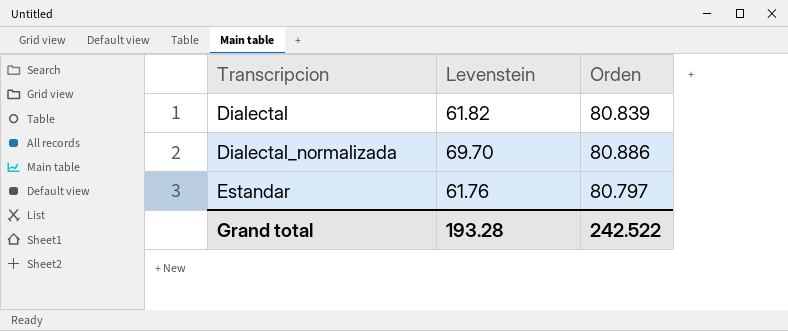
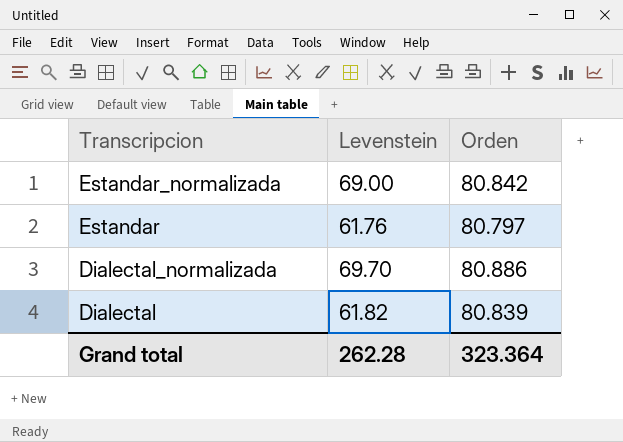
row order: Transcripcion ascending -> Transcripcion descending
row Estandar_normalizada: none -> 69.00 | 80.842
Grand total | Levenstein: 193.28 -> 262.28
Grand total | Orden: 242.522 -> 323.364

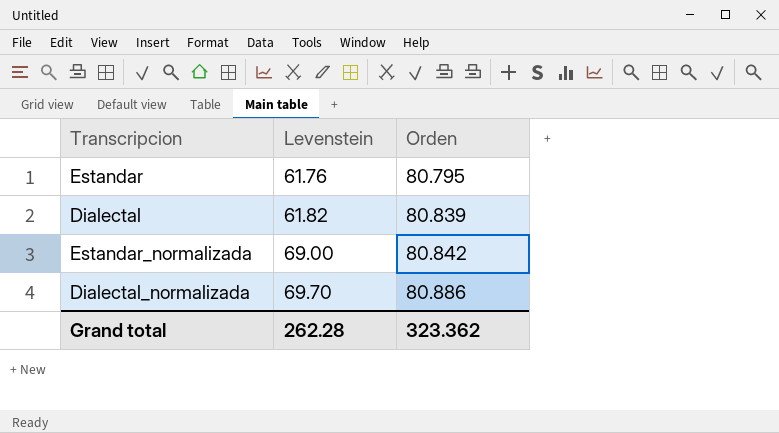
row order: Transcripcion descending -> Levenstein ascending
Estandar | Orden: 80.797 -> 80.795
Grand total | Orden: 323.364 -> 323.362

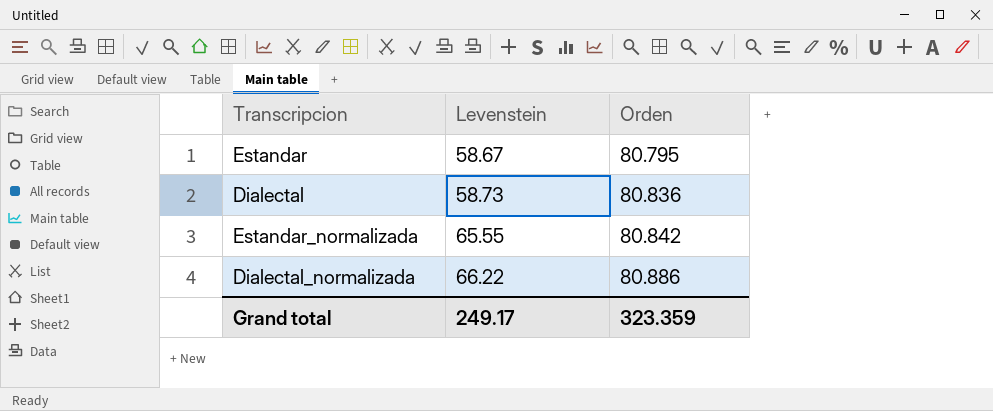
Estandar | Levenstein: 61.76 -> 58.67
Dialectal | Levenstein: 61.82 -> 58.73
Dialectal | Orden: 80.839 -> 80.836
Estandar_normalizada | Levenstein: 69.00 -> 65.55
Dialectal_normalizada | Levenstein: 69.70 -> 66.22
Grand total | Levenstein: 262.28 -> 249.17
Grand total | Orden: 323.362 -> 323.359

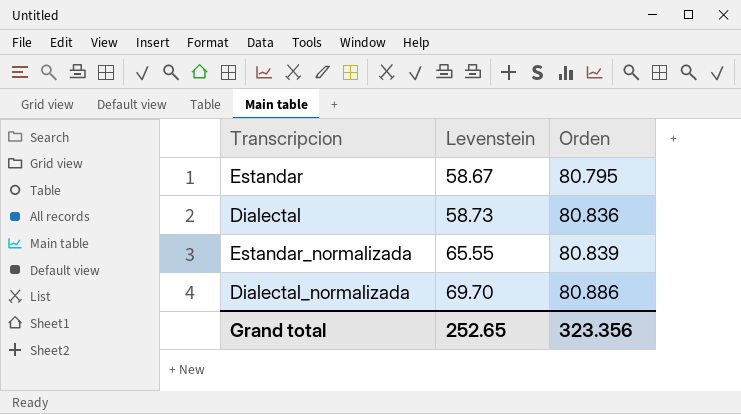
Estandar_normalizada | Orden: 80.842 -> 80.839
Dialectal_normalizada | Levenstein: 66.22 -> 69.70
Grand total | Levenstein: 249.17 -> 252.65
Grand total | Orden: 323.359 -> 323.356

